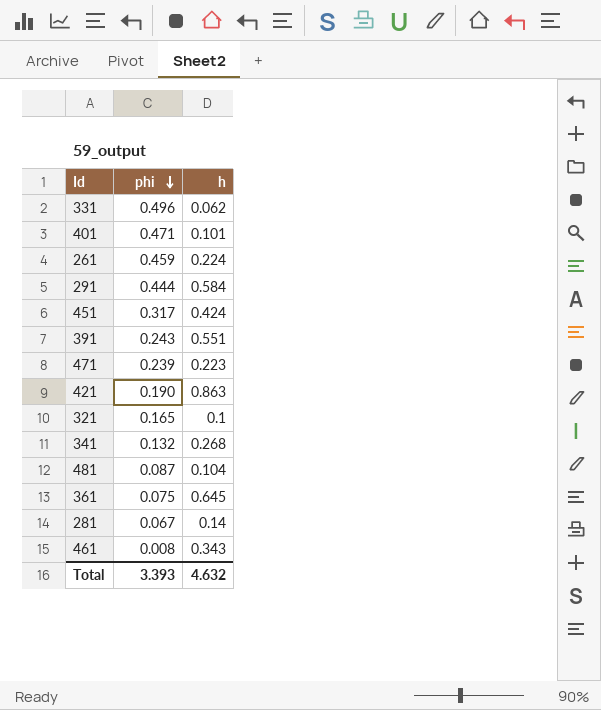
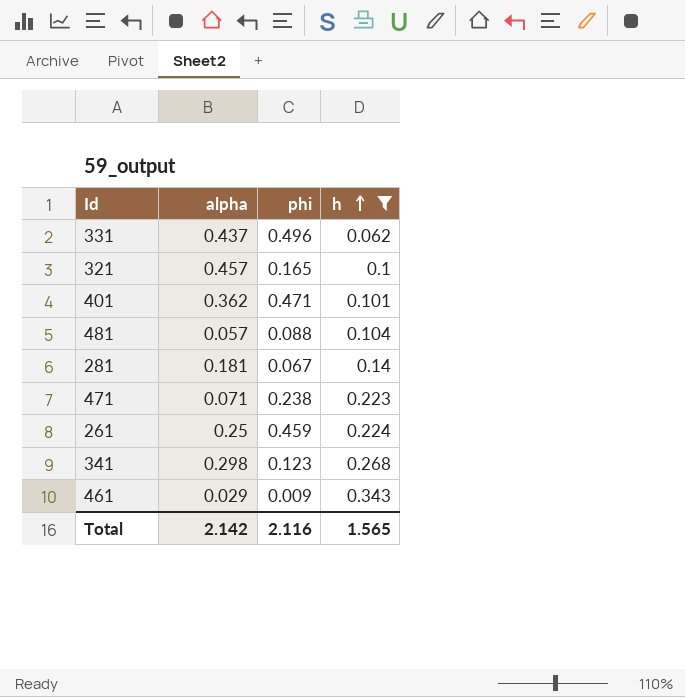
filter: none -> h <= 0.343
row order: phi descending -> h ascending
column alpha | position: none -> 2
481 | phi: 0.087 -> 0.088
471 | phi: 0.239 -> 0.238
341 | phi: 0.132 -> 0.123
461 | phi: 0.008 -> 0.009
Total | phi: 3.393 -> 2.116
Total | h: 4.632 -> 1.565

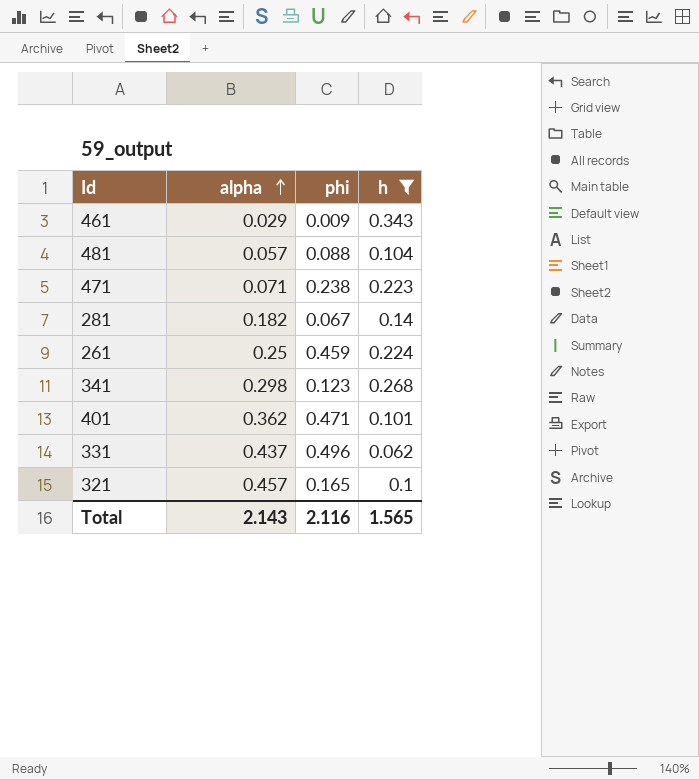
row order: h ascending -> alpha ascending
281 | alpha: 0.181 -> 0.182
Total | alpha: 2.142 -> 2.143

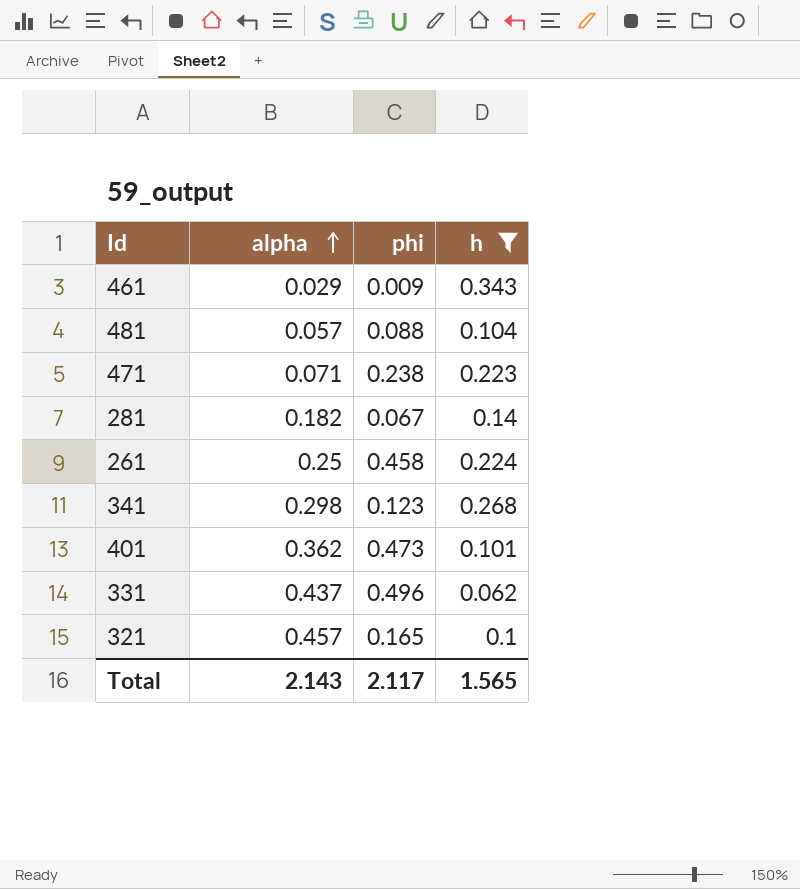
261 | phi: 0.459 -> 0.458
401 | phi: 0.471 -> 0.473
Total | phi: 2.116 -> 2.117

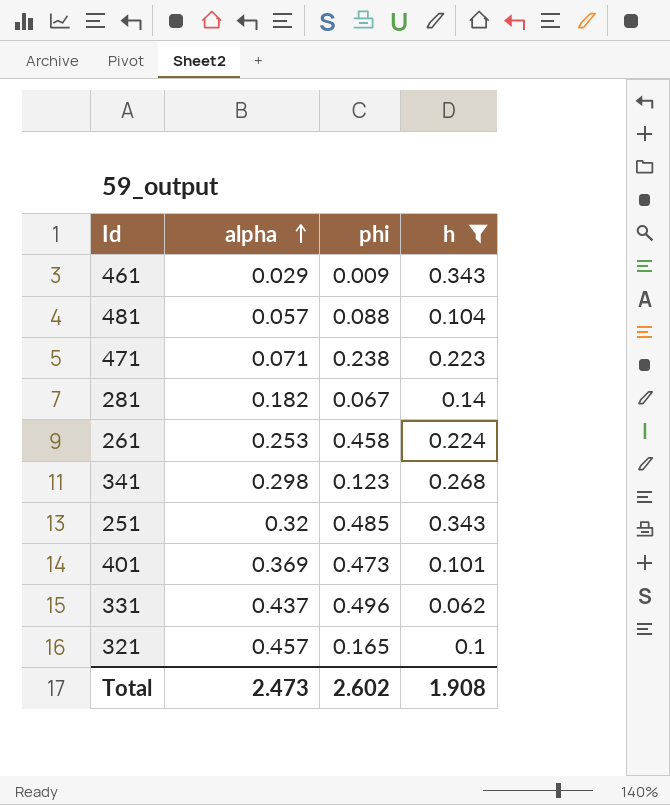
261 | alpha: 0.25 -> 0.253
row 251: none -> 0.32 | 0.485 | 0.343
401 | alpha: 0.362 -> 0.369
Total | alpha: 2.143 -> 2.473
Total | phi: 2.117 -> 2.602
Total | h: 1.565 -> 1.908

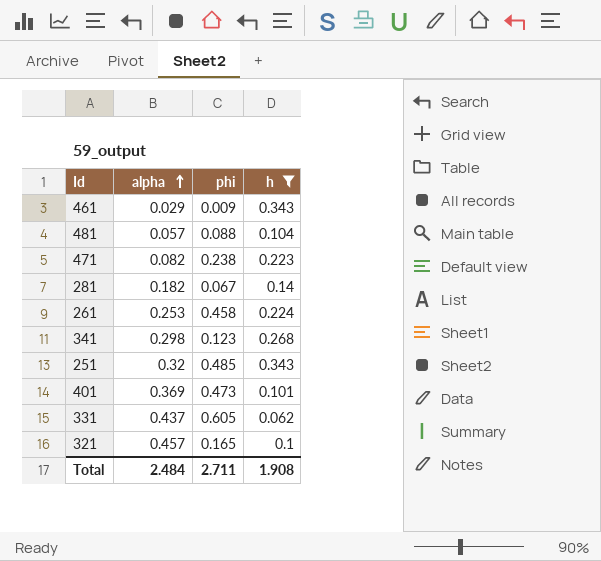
471 | alpha: 0.071 -> 0.082
331 | phi: 0.496 -> 0.605
Total | alpha: 2.473 -> 2.484
Total | phi: 2.602 -> 2.711

